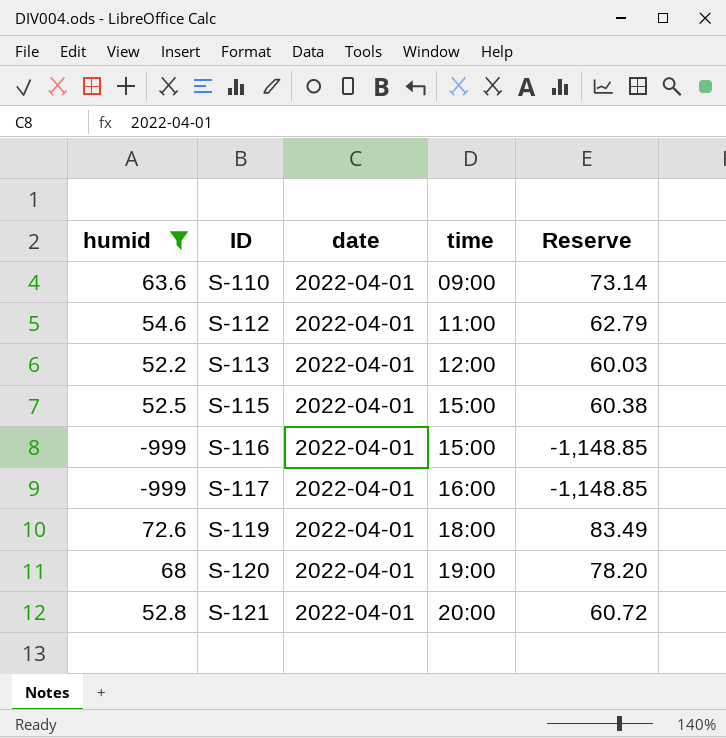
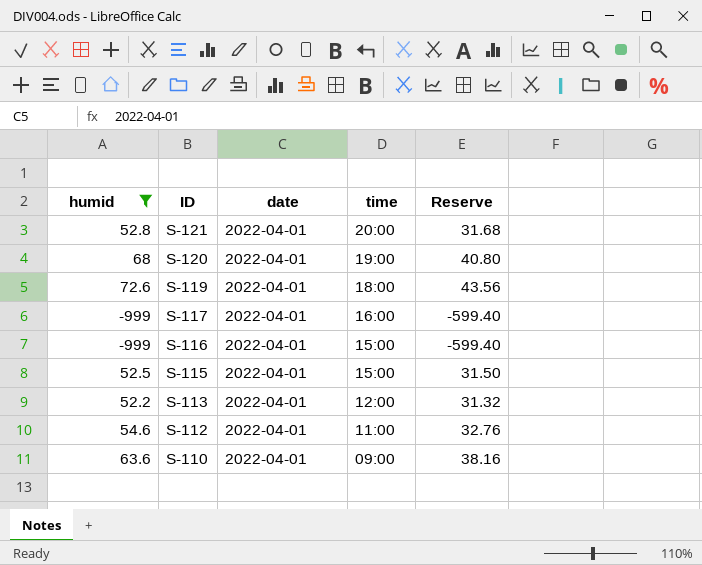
row order: ID ascending -> ID descending
column Reserve | formula: [humid] * 1.15 -> [humid] * 0.6

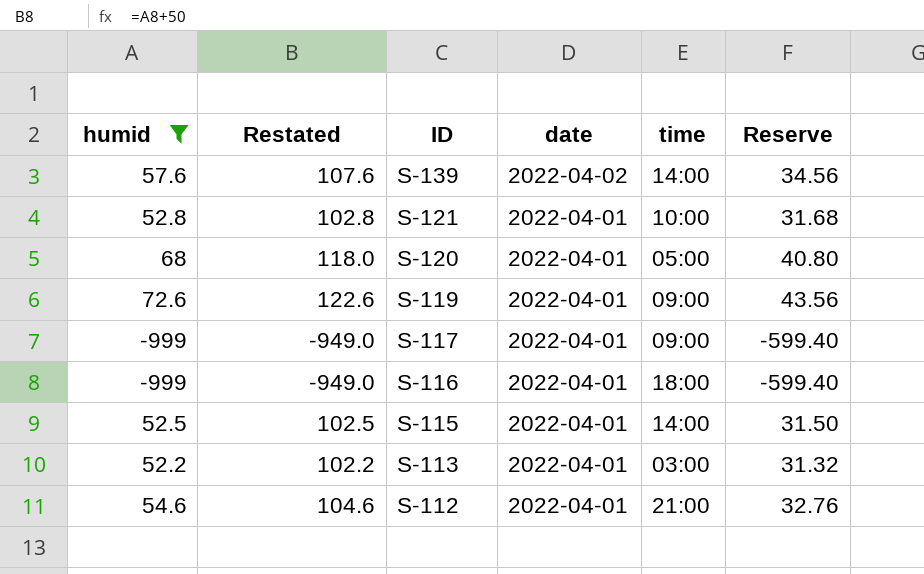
column Restated | formula: none -> [humid] + 50
row S-110: 63.6 | 2022-04-01 | 09:00 | 38.16 -> none
row S-139: none -> 57.6 | 107.6 | 2022-04-02 | 14:00 | 34.56
S-121 | time: 20:00 -> 10:00
S-120 | time: 19:00 -> 05:00
S-119 | time: 18:00 -> 09:00
S-117 | time: 16:00 -> 09:00
S-116 | time: 15:00 -> 18:00
S-115 | time: 15:00 -> 14:00
S-113 | time: 12:00 -> 03:00
S-112 | time: 11:00 -> 21:00

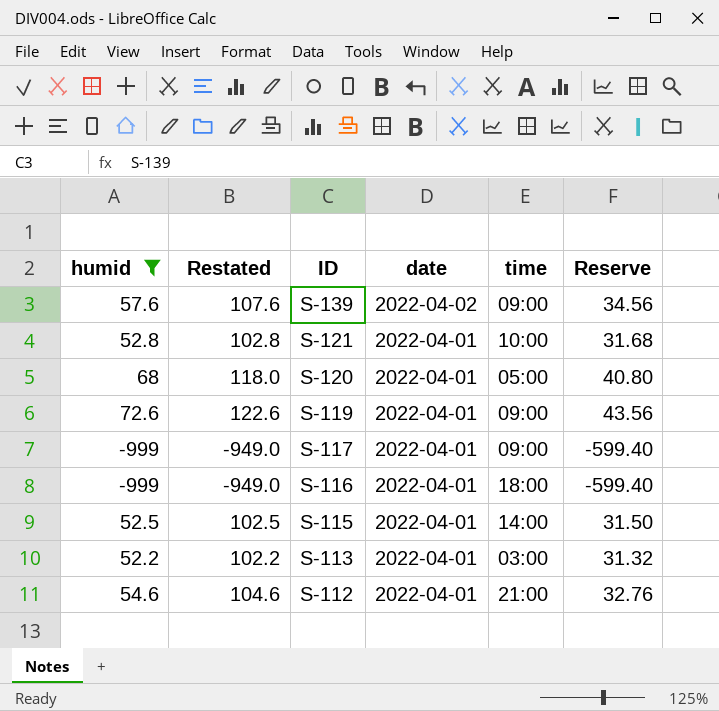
S-139 | time: 14:00 -> 09:00

